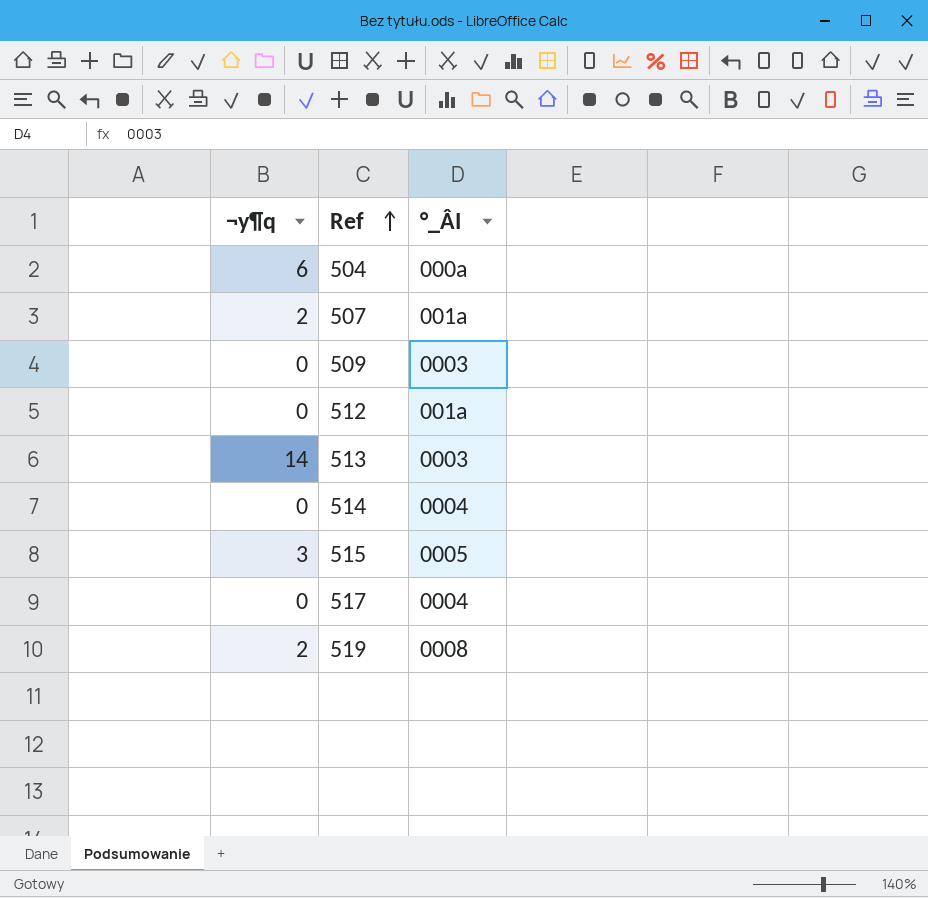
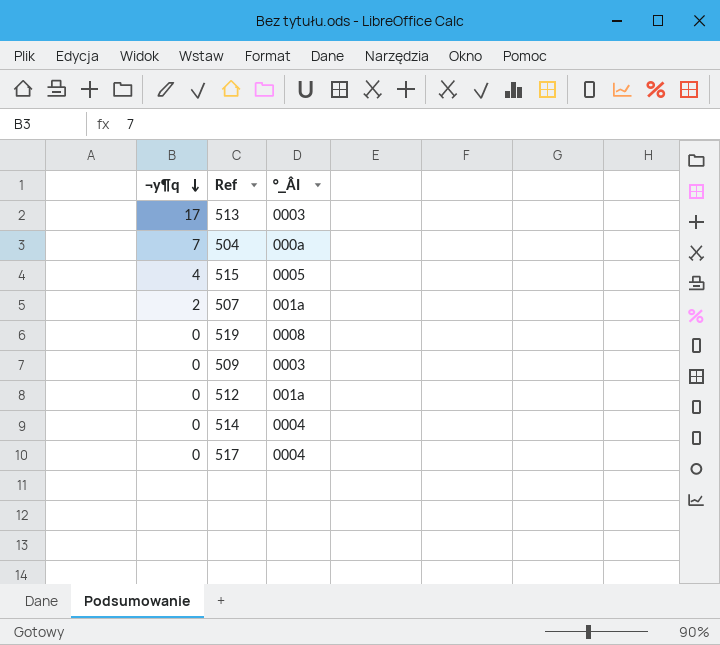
row order: Ref ascending -> ¬y¶q descending
513 | ¬y¶q: 14 -> 17
504 | ¬y¶q: 6 -> 7
515 | ¬y¶q: 3 -> 4
519 | ¬y¶q: 2 -> 0

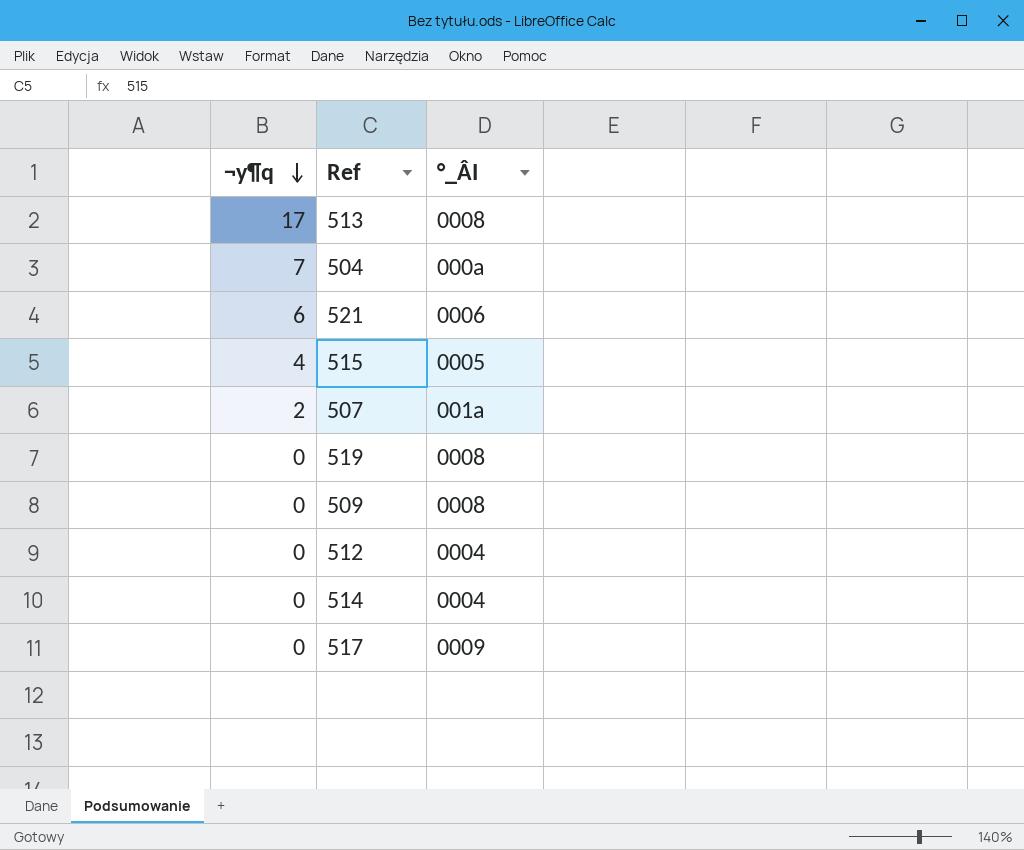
513 | °_ÂI: 0003 -> 0008
row 521: none -> 6 | 0006
509 | °_ÂI: 0003 -> 0008
512 | °_ÂI: 001a -> 0004
517 | °_ÂI: 0004 -> 0009

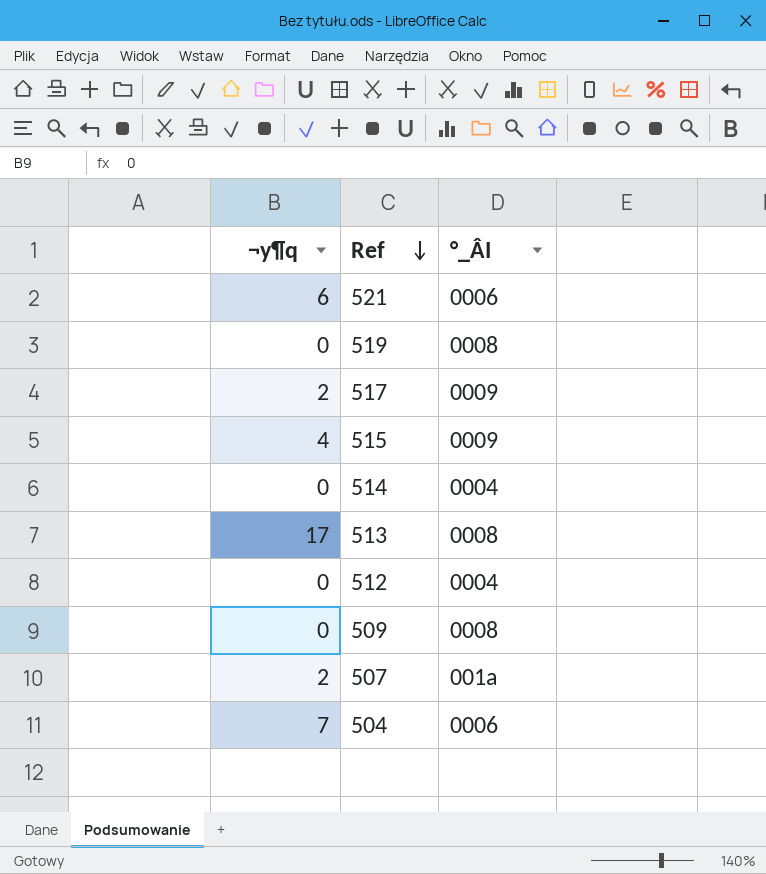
row order: ¬y¶q descending -> Ref descending
517 | ¬y¶q: 0 -> 2
515 | °_ÂI: 0005 -> 0009
504 | °_ÂI: 000a -> 0006

